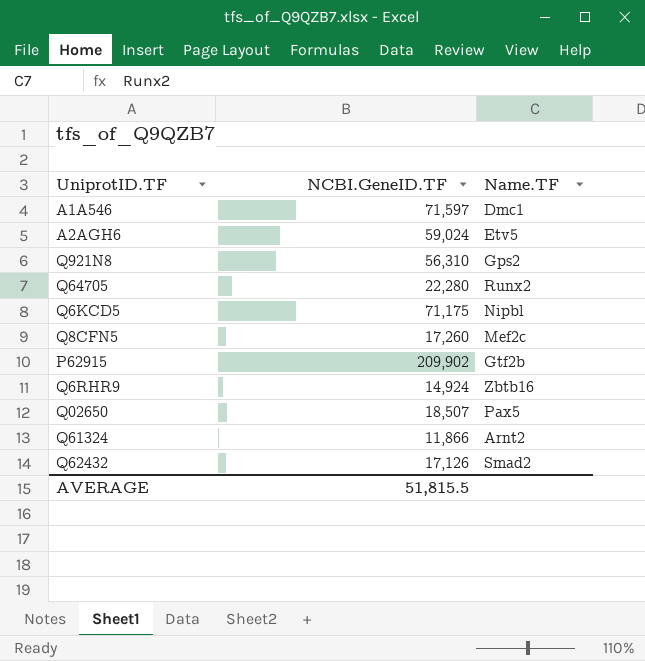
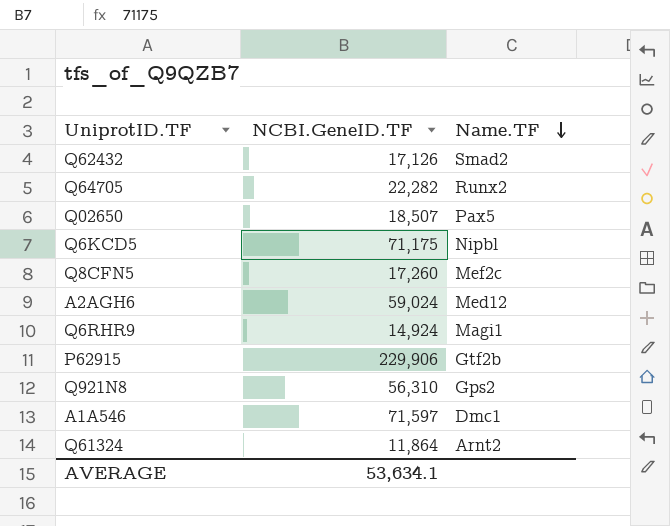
row order: none -> Name.TF descending
Q64705 | NCBI.GeneID.TF: 22,280 -> 22,282
A2AGH6 | Name.TF: Etv5 -> Med12
Q6RHR9 | Name.TF: Zbtb16 -> Magi1
P62915 | NCBI.GeneID.TF: 209,902 -> 229,906
Q61324 | NCBI.GeneID.TF: 11,866 -> 11,864
AVERAGE | NCBI.GeneID.TF: 51,815.5 -> 53,634.1

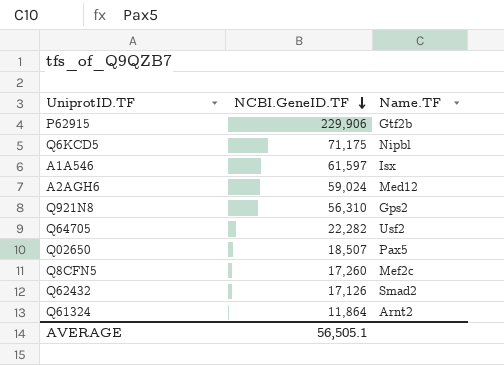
row order: Name.TF descending -> NCBI.GeneID.TF descending
row Q6RHR9: 14,924 | Magi1 -> none
A1A546 | NCBI.GeneID.TF: 71,597 -> 61,597
A1A546 | Name.TF: Dmc1 -> Isx
Q64705 | Name.TF: Runx2 -> Usf2
AVERAGE | NCBI.GeneID.TF: 53,634.1 -> 56,505.1

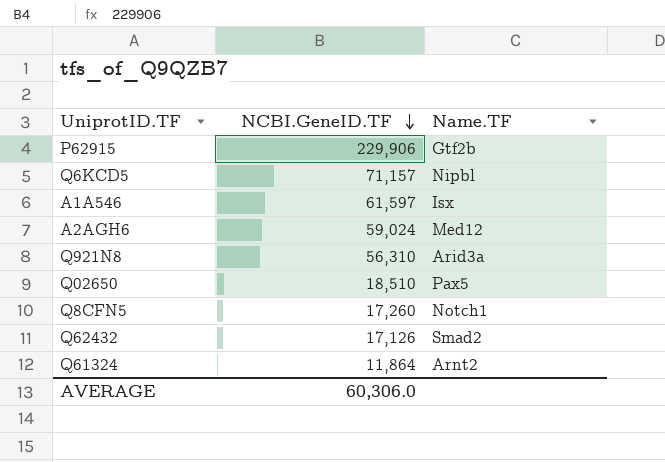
row Q64705: 22,282 | Usf2 -> none
Q6KCD5 | NCBI.GeneID.TF: 71,175 -> 71,157
Q921N8 | Name.TF: Gps2 -> Arid3a
Q02650 | NCBI.GeneID.TF: 18,507 -> 18,510
Q8CFN5 | Name.TF: Mef2c -> Notch1
AVERAGE | NCBI.GeneID.TF: 56,505.1 -> 60,306.0

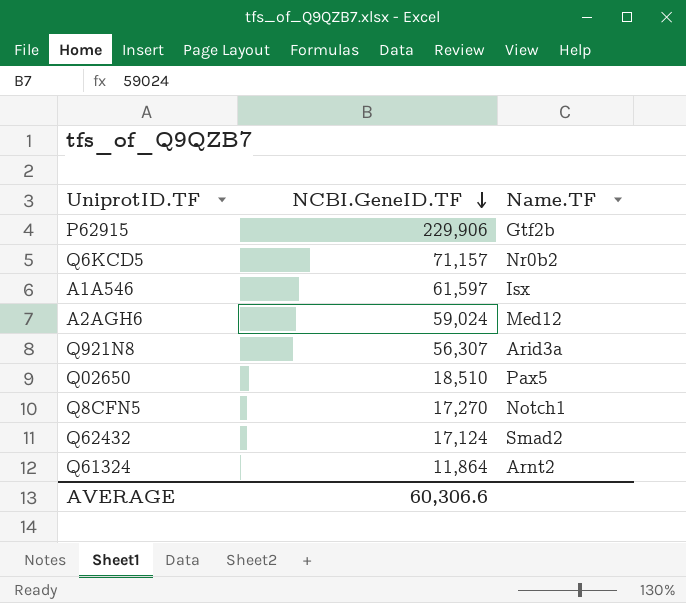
Q6KCD5 | Name.TF: Nipbl -> Nr0b2
Q921N8 | NCBI.GeneID.TF: 56,310 -> 56,307
Q8CFN5 | NCBI.GeneID.TF: 17,260 -> 17,270
Q62432 | NCBI.GeneID.TF: 17,126 -> 17,124
AVERAGE | NCBI.GeneID.TF: 60,306.0 -> 60,306.6

